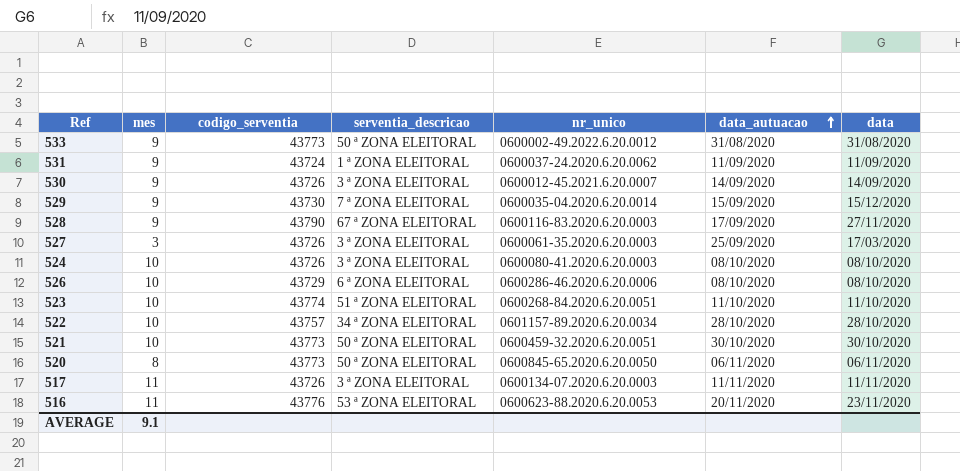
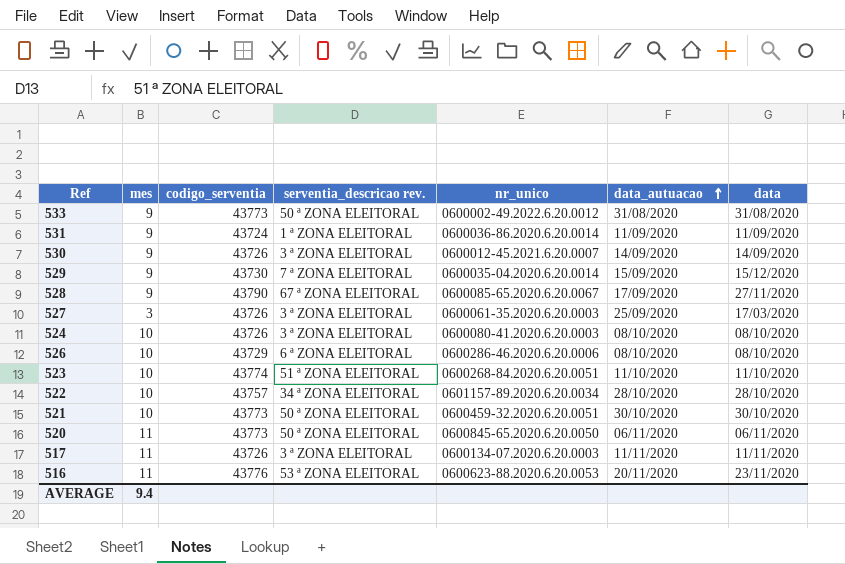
column name: serventia_descricao -> serventia_descricao rev.
531 | nr_unico: 0600037-24.2020.6.20.0062 -> 0600036-86.2020.6.20.0014
528 | nr_unico: 0600116-83.2020.6.20.0003 -> 0600085-65.2020.6.20.0067
520 | mes: 8 -> 11
AVERAGE | mes: 9.1 -> 9.4

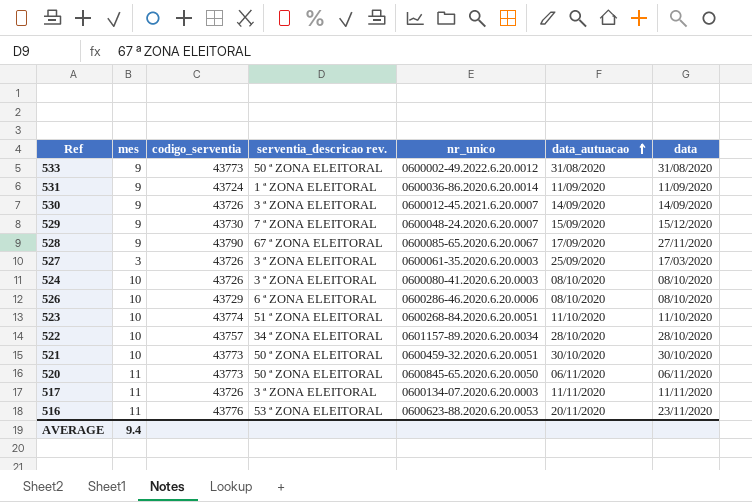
529 | nr_unico: 0600035-04.2020.6.20.0014 -> 0600048-24.2020.6.20.0007

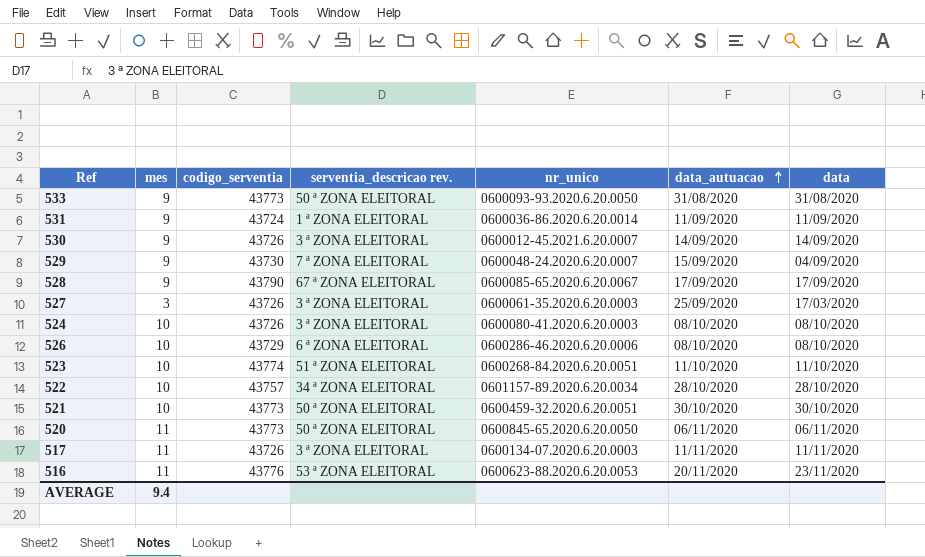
533 | nr_unico: 0600002-49.2022.6.20.0012 -> 0600093-93.2020.6.20.0050
529 | data: 15/12/2020 -> 04/09/2020
528 | data: 27/11/2020 -> 17/09/2020

